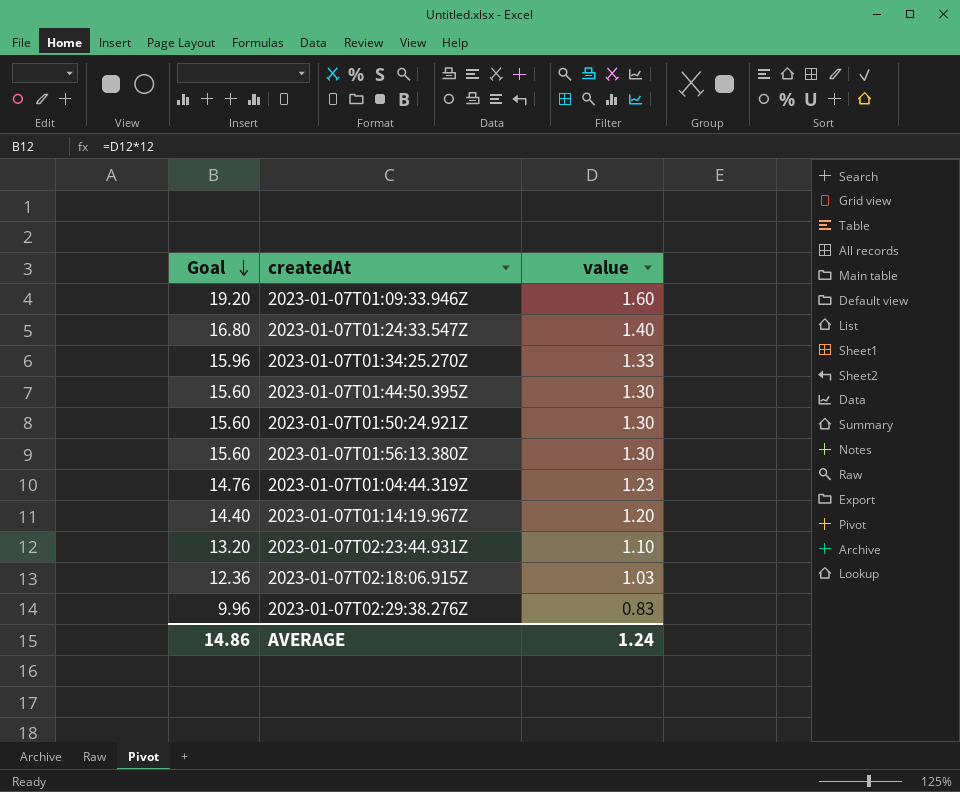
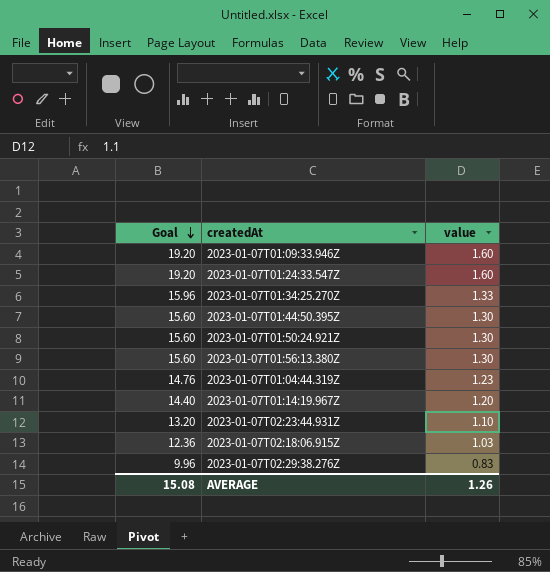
2023-01-07T01:24:33.547Z | Goal: 16.80 -> 19.20
2023-01-07T01:24:33.547Z | value: 1.40 -> 1.60
AVERAGE | Goal: 14.86 -> 15.08
AVERAGE | value: 1.24 -> 1.26

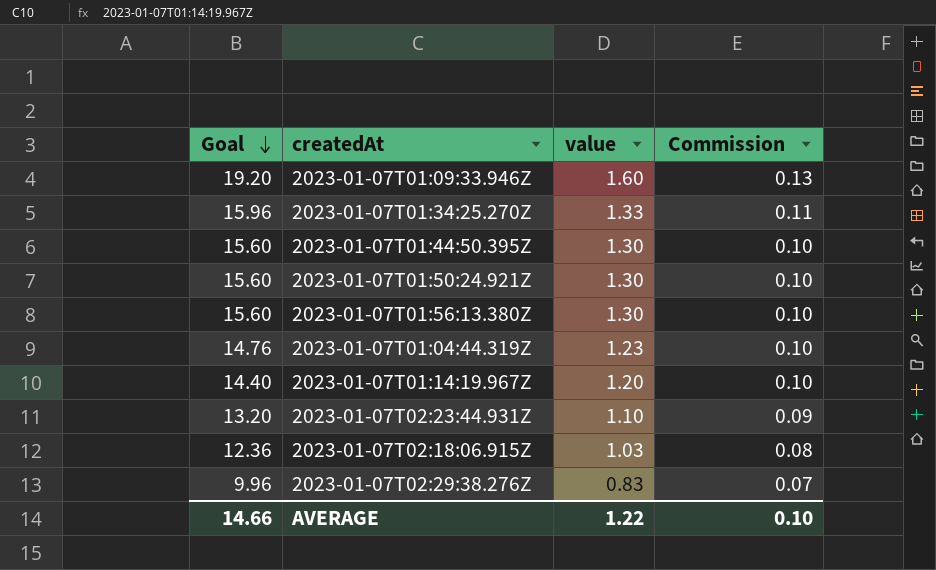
column Commission | formula: none -> [value] * 0.08
row 2023-01-07T01:24:33.547Z: 19.20 | 1.60 -> none
AVERAGE | Goal: 15.08 -> 14.66
AVERAGE | value: 1.26 -> 1.22

